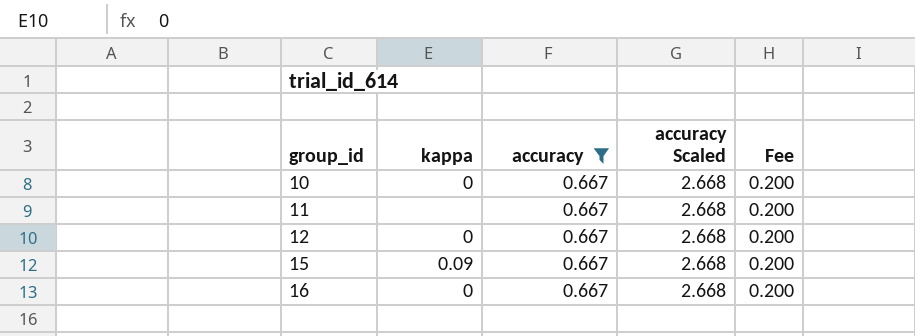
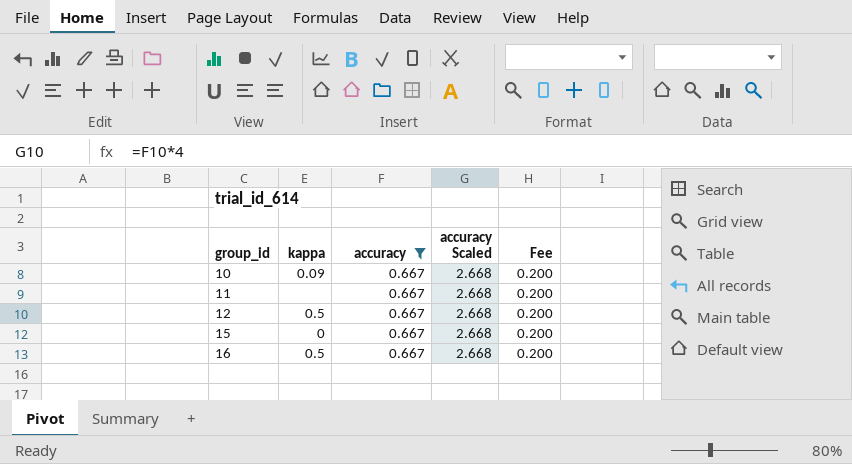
10 | kappa: 0 -> 0.09
12 | kappa: 0 -> 0.5
15 | kappa: 0.09 -> 0
16 | kappa: 0 -> 0.5

